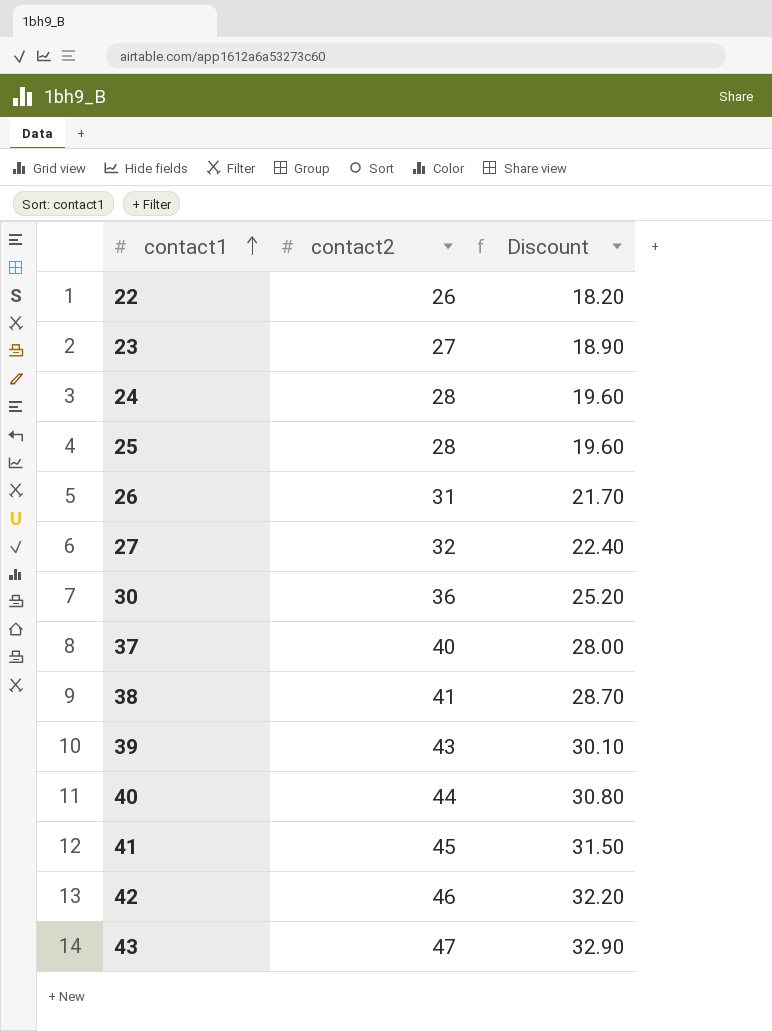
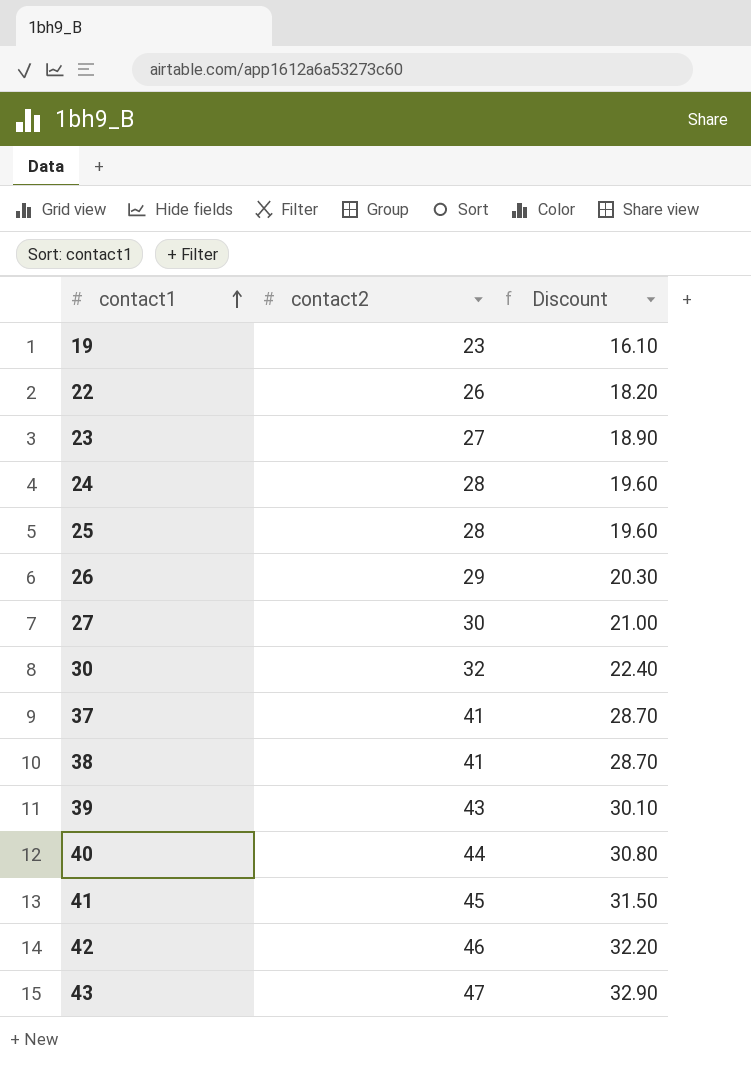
row 19: none -> 23 | 16.10
26 | contact2: 31 -> 29
26 | Discount: 21.70 -> 20.30
27 | contact2: 32 -> 30
27 | Discount: 22.40 -> 21.00
30 | contact2: 36 -> 32
30 | Discount: 25.20 -> 22.40
37 | contact2: 40 -> 41
37 | Discount: 28.00 -> 28.70

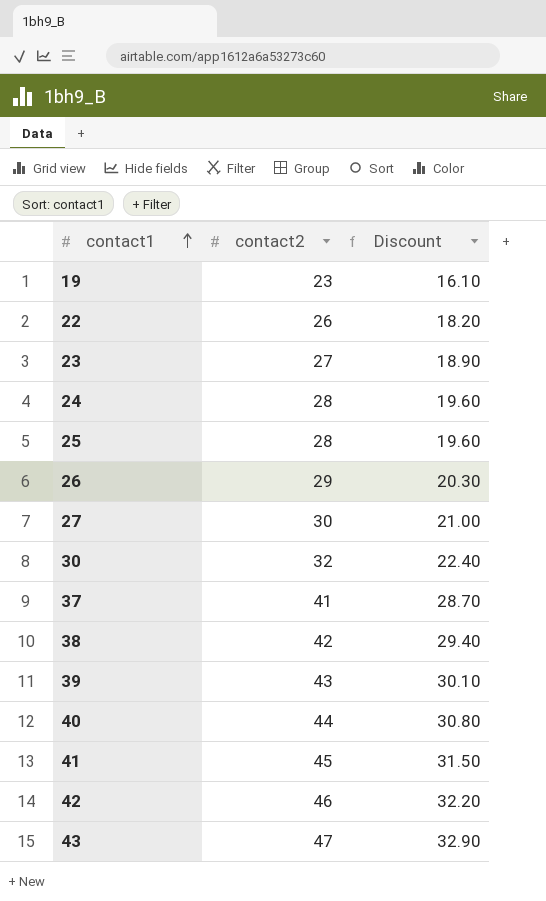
38 | contact2: 41 -> 42
38 | Discount: 28.70 -> 29.40

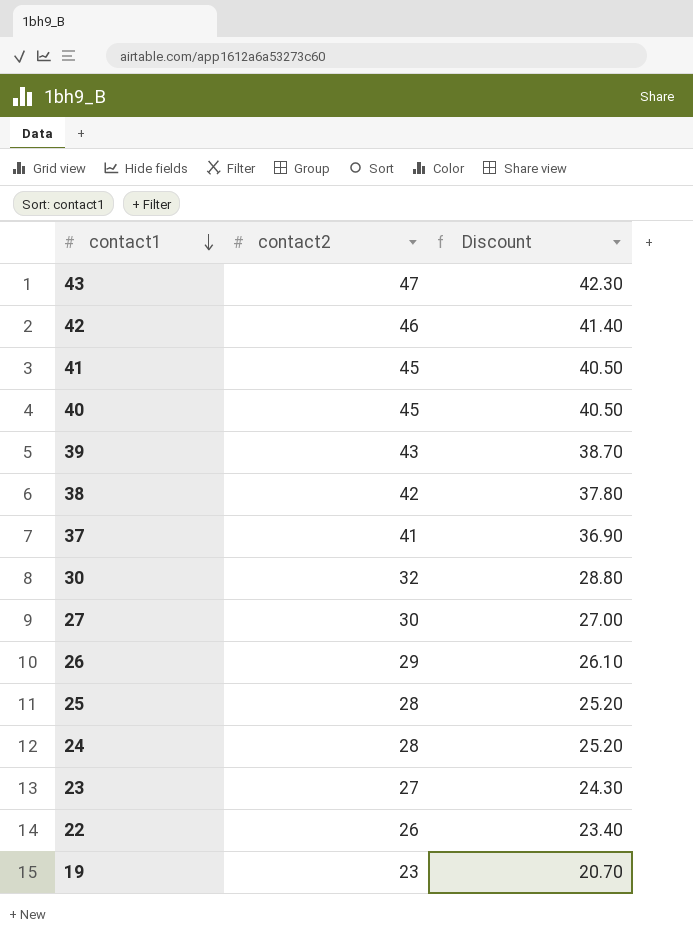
row order: contact1 ascending -> contact1 descending
column Discount | formula: [contact2] * 0.7 -> [contact2] * 0.9
40 | contact2: 44 -> 45

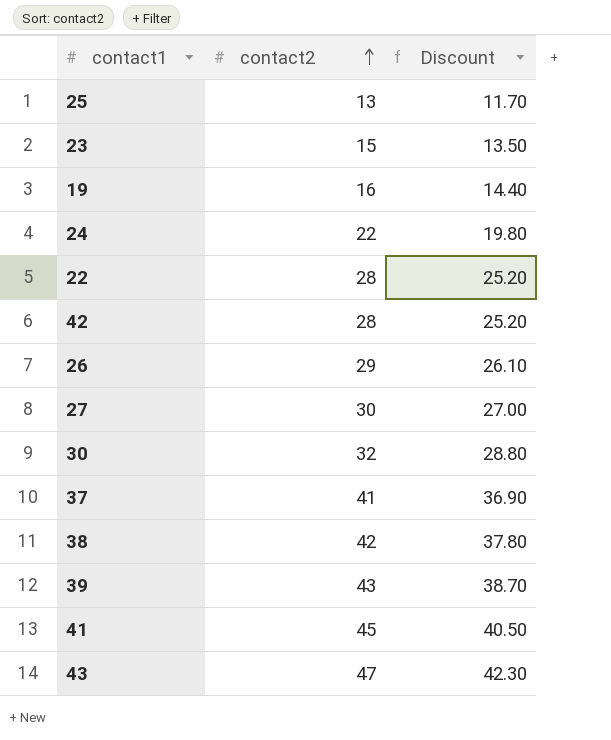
row order: contact1 descending -> contact2 ascending
row 40: 45 | 40.50 -> none
25 | contact2: 28 -> 13
25 | Discount: 25.20 -> 11.70
23 | contact2: 27 -> 15
23 | Discount: 24.30 -> 13.50
19 | contact2: 23 -> 16
19 | Discount: 20.70 -> 14.40
24 | contact2: 28 -> 22
24 | Discount: 25.20 -> 19.80
22 | contact2: 26 -> 28
22 | Discount: 23.40 -> 25.20
42 | contact2: 46 -> 28
42 | Discount: 41.40 -> 25.20

